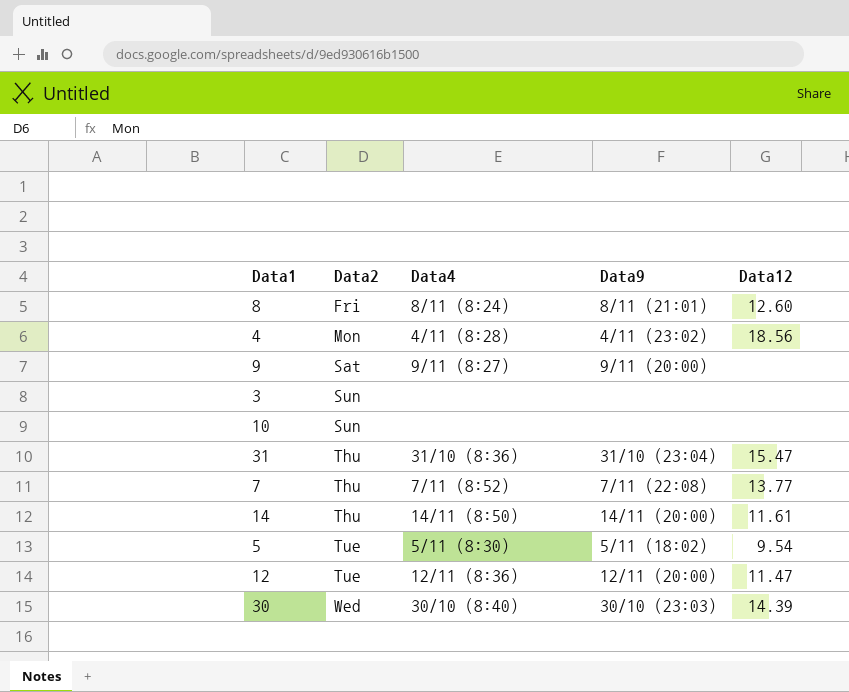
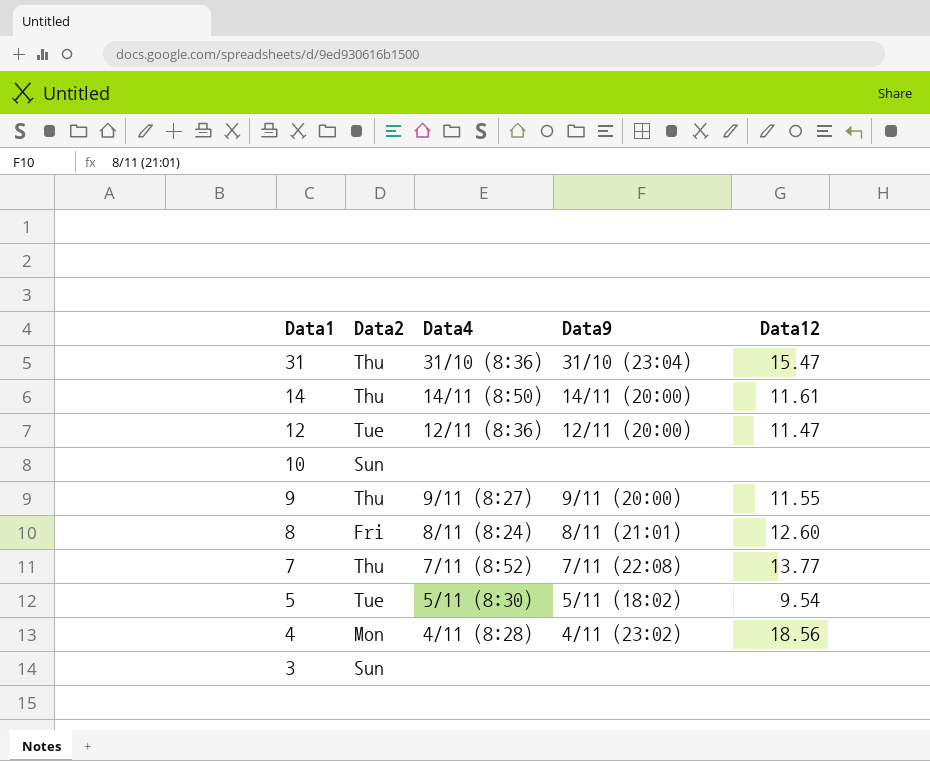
row order: Data2 ascending -> Data1 descending
row 30: Wed | 30/10 (8:40) | 30/10 (23:03) | 14.39 -> none
9 | Data2: Sat -> Thu
9 | Data12: none -> 11.55

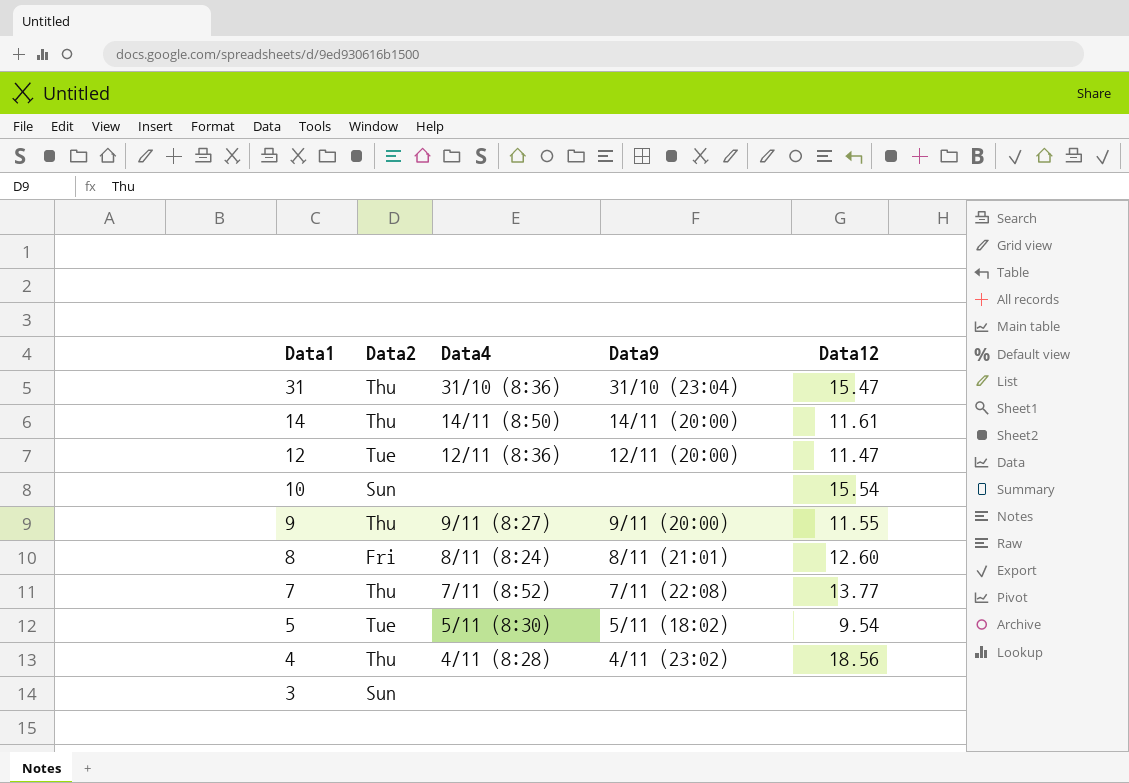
10 | Data12: none -> 15.54
4 | Data2: Mon -> Thu

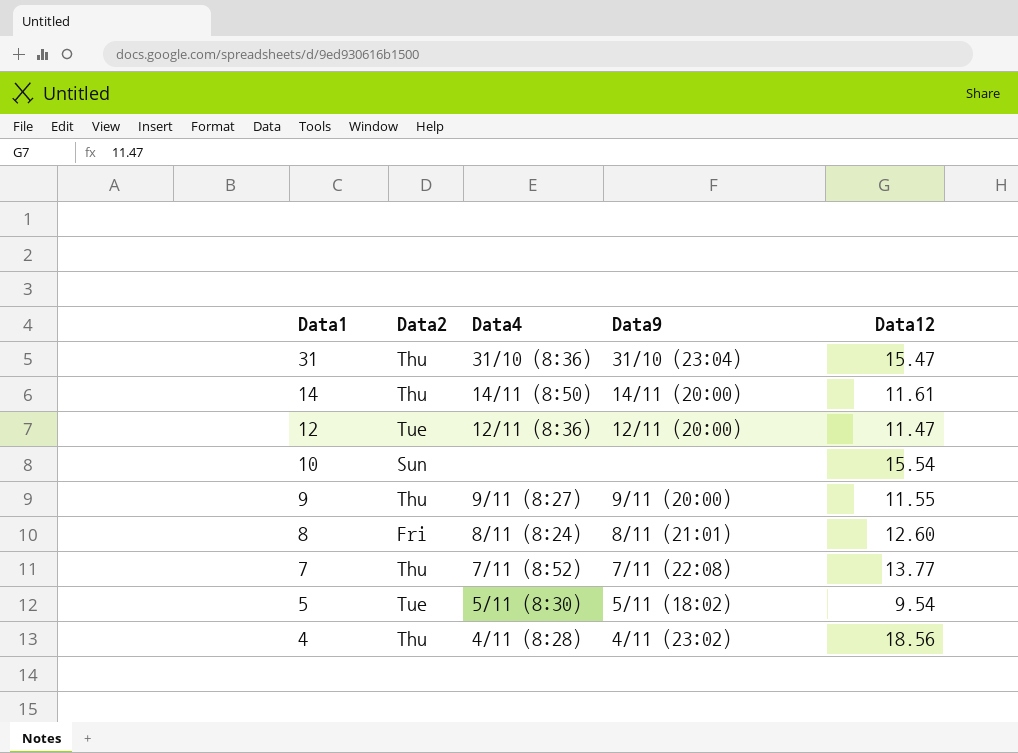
row 3: Sun | none | none | none -> none

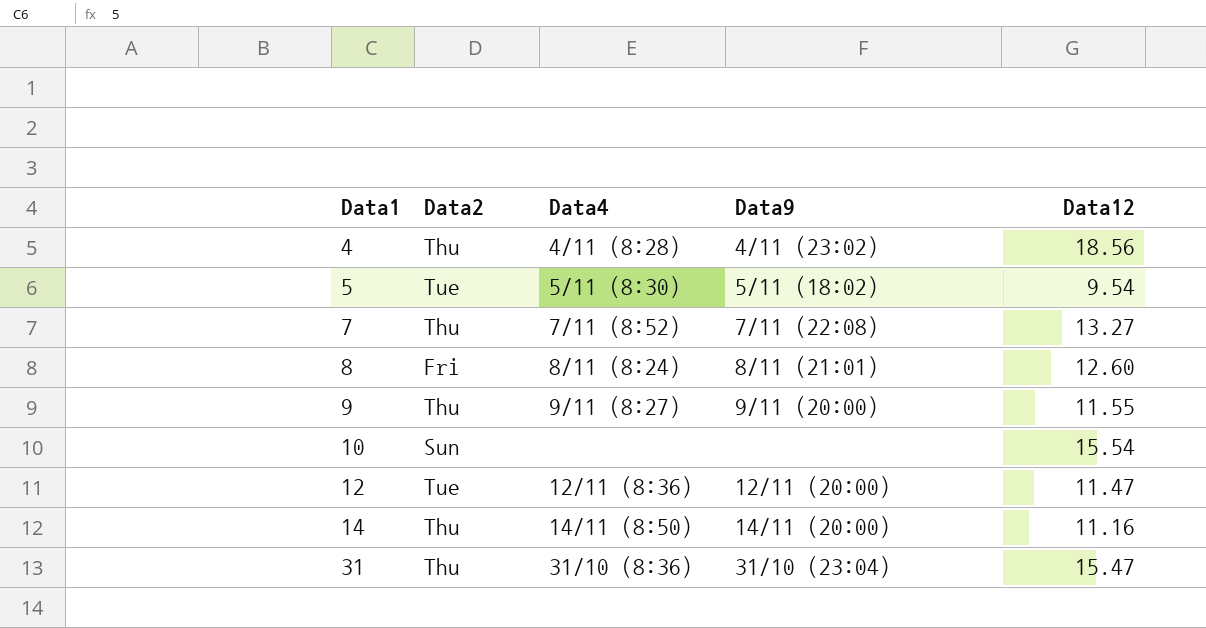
row order: Data1 descending -> Data1 ascending
7 | Data12: 13.77 -> 13.27
14 | Data12: 11.61 -> 11.16

